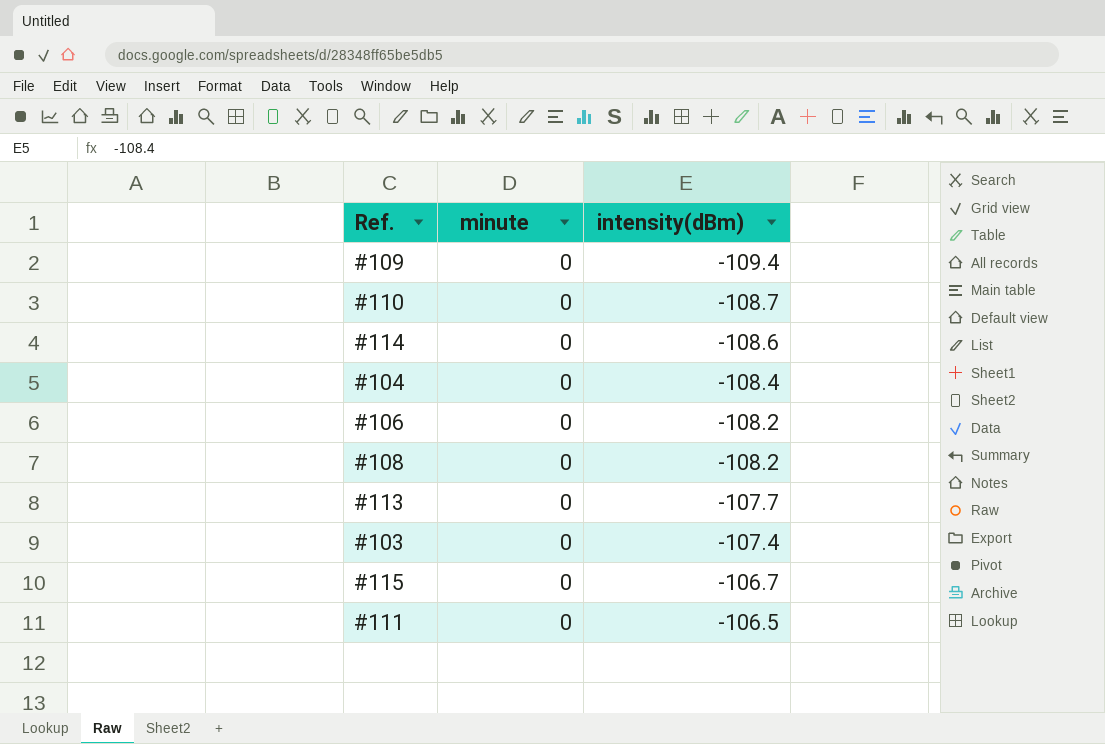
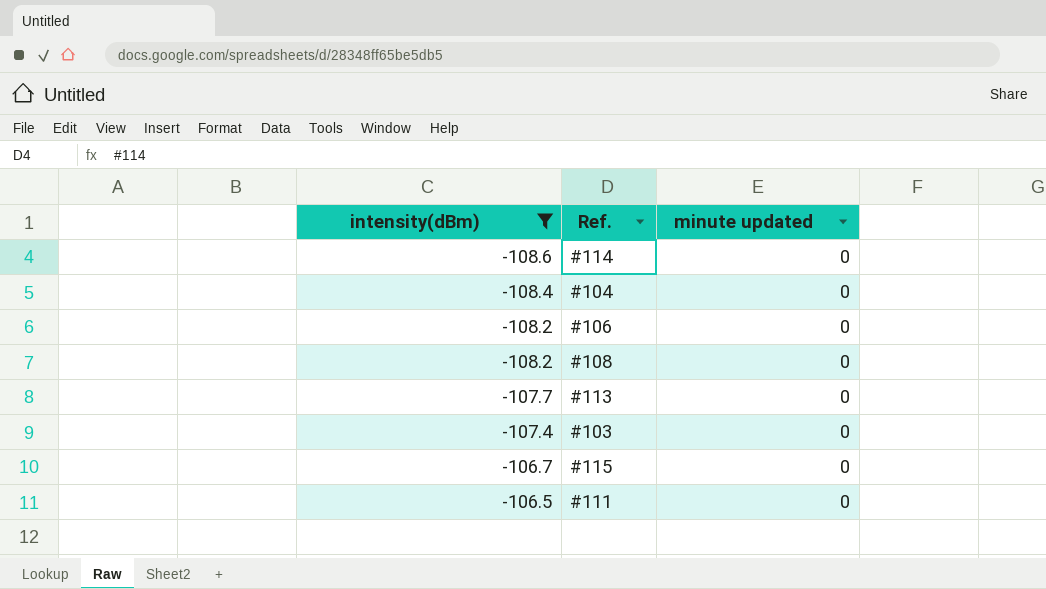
filter: none -> intensity(dBm) >= -108.6
column intensity(dBm) | position: 3 -> 1
column name: minute -> minute updated

